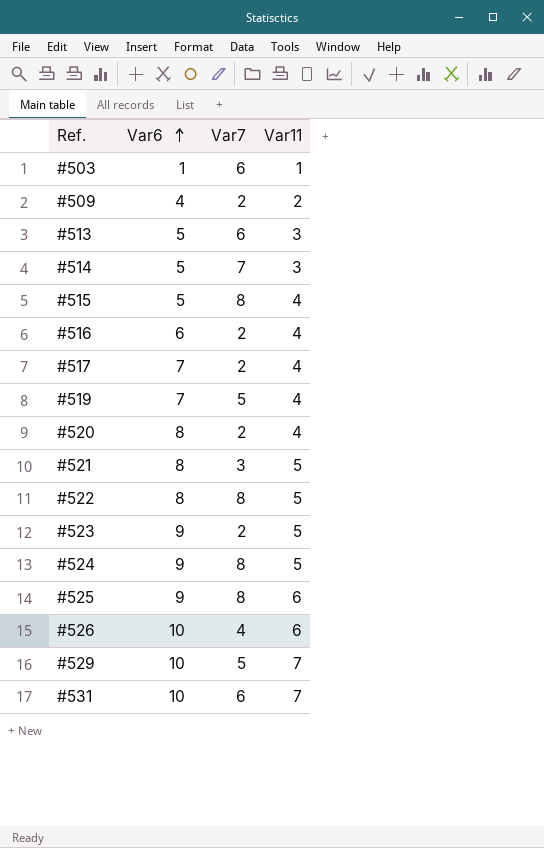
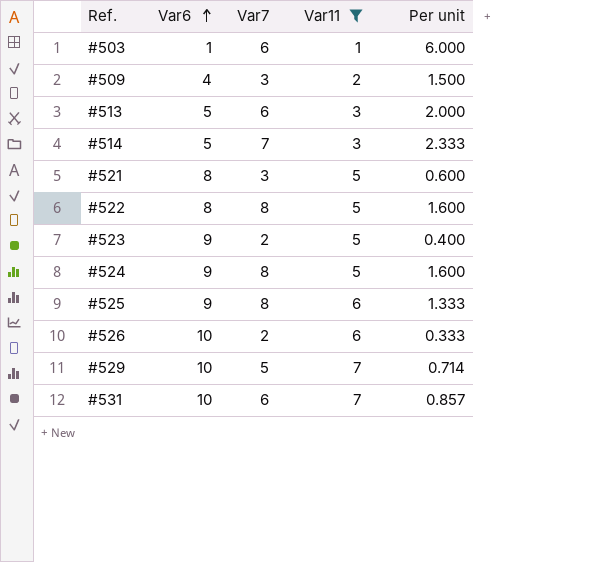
filter: none -> Var11 != 4
column Per unit | formula: none -> [Var7] / [Var11]
#509 | Var7: 2 -> 3
#526 | Var7: 4 -> 2

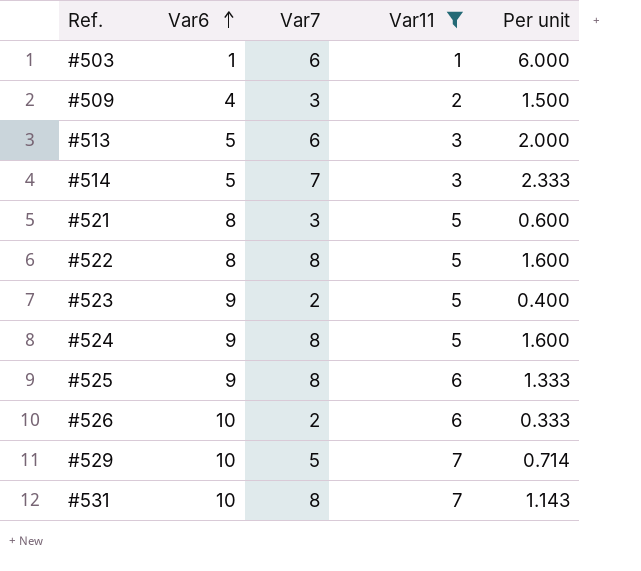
#531 | Var7: 6 -> 8
#531 | Per unit: 0.857 -> 1.143

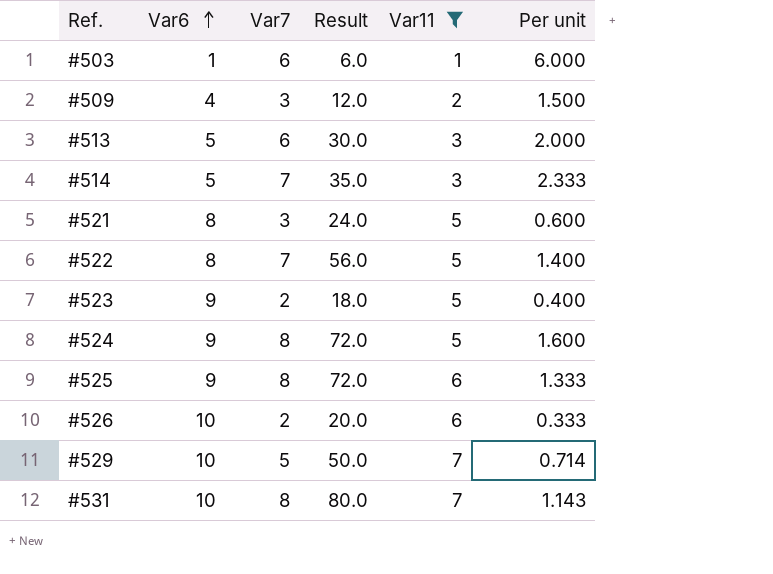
column Result | formula: none -> [Var6] * [Var7]
#522 | Var7: 8 -> 7
#522 | Per unit: 1.600 -> 1.400

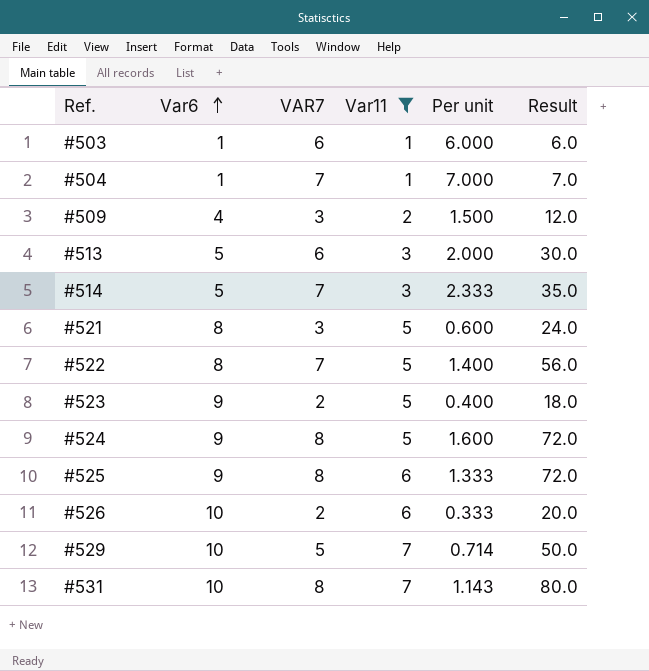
column name: Var7 -> VAR7
column Result | position: 4 -> 6
row #504: none -> 1 | 7 | 1 | 7.000 | 7.0

